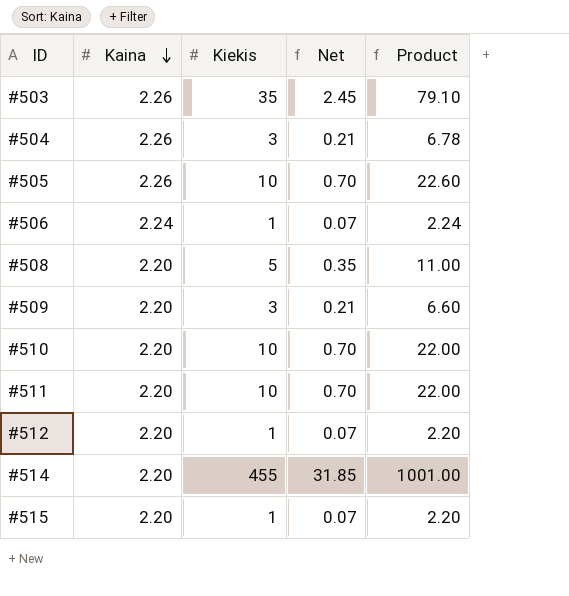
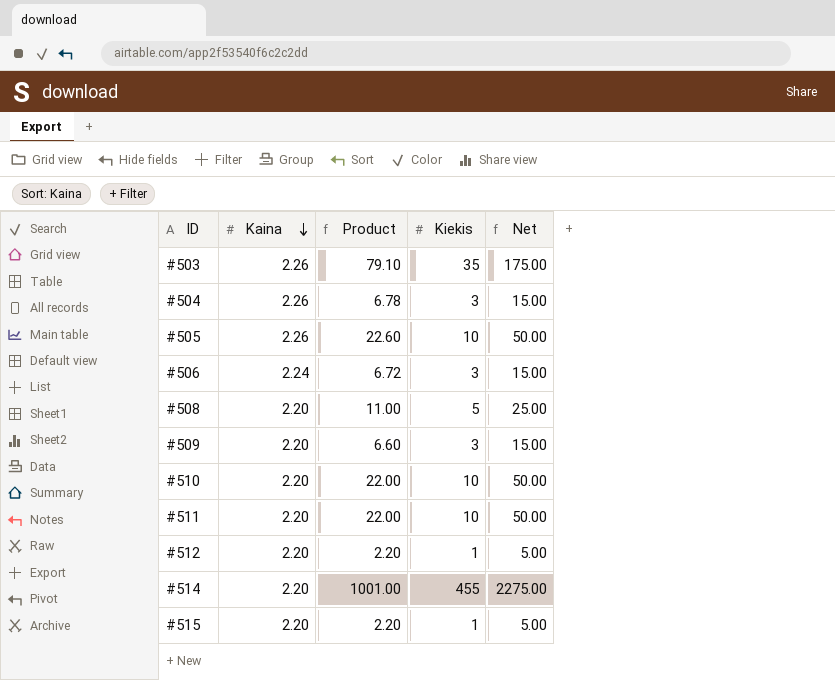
column Product | position: 5 -> 3
column Net | formula: [Kiekis] * 0.07 -> [Kiekis] * 5
#506 | Product: 2.24 -> 6.72
#506 | Kiekis: 1 -> 3

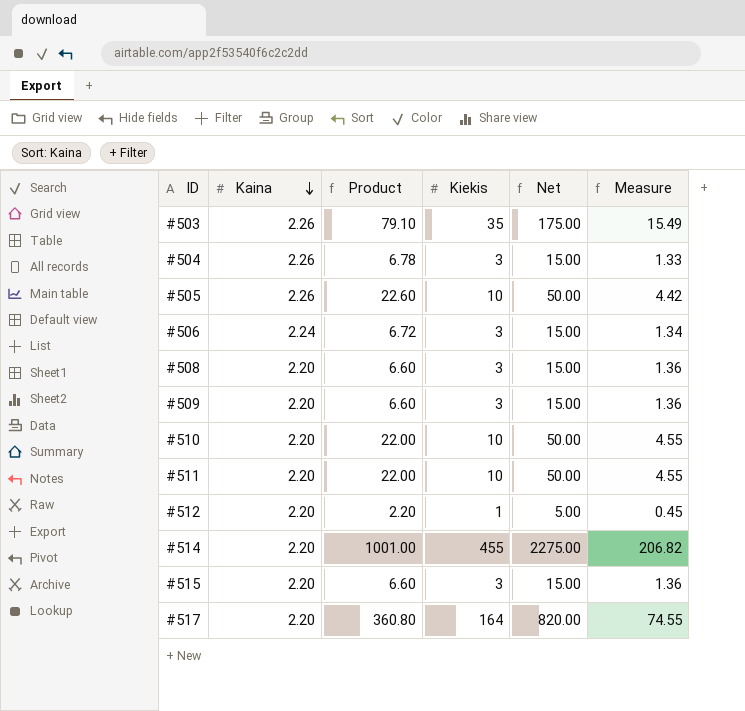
column Measure | formula: none -> [Kiekis] / [Kaina]
#508 | Product: 11.00 -> 6.60
#508 | Kiekis: 5 -> 3
#508 | Net: 25.00 -> 15.00
#515 | Product: 2.20 -> 6.60
#515 | Kiekis: 1 -> 3
#515 | Net: 5.00 -> 15.00
row #517: none -> 2.20 | 360.80 | 164 | 820.00 | 74.55

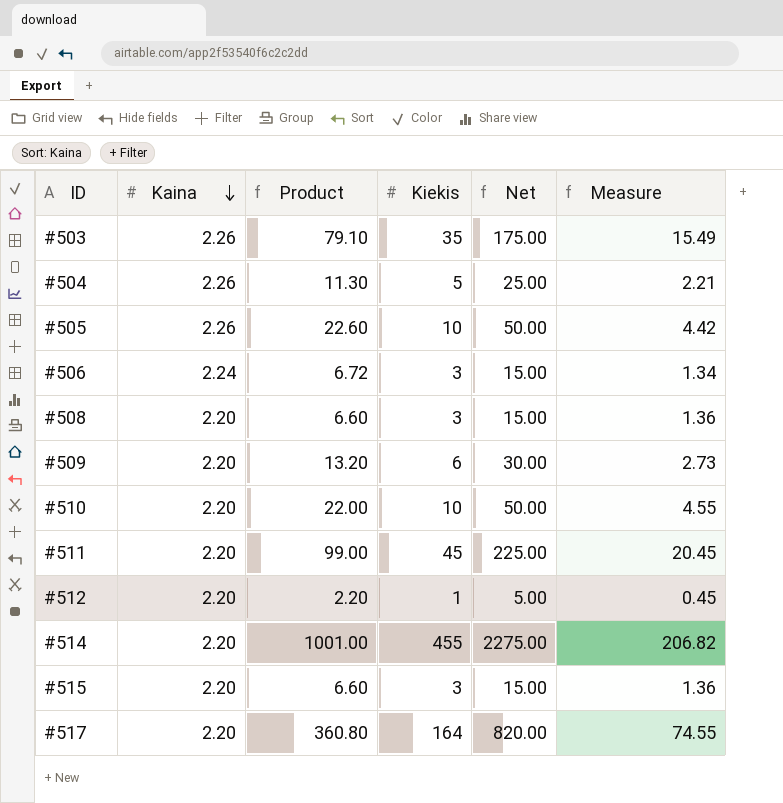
#504 | Product: 6.78 -> 11.30
#504 | Kiekis: 3 -> 5
#504 | Net: 15.00 -> 25.00
#504 | Measure: 1.33 -> 2.21
#509 | Product: 6.60 -> 13.20
#509 | Kiekis: 3 -> 6
#509 | Net: 15.00 -> 30.00
#509 | Measure: 1.36 -> 2.73
#511 | Product: 22.00 -> 99.00
#511 | Kiekis: 10 -> 45
#511 | Net: 50.00 -> 225.00
#511 | Measure: 4.55 -> 20.45

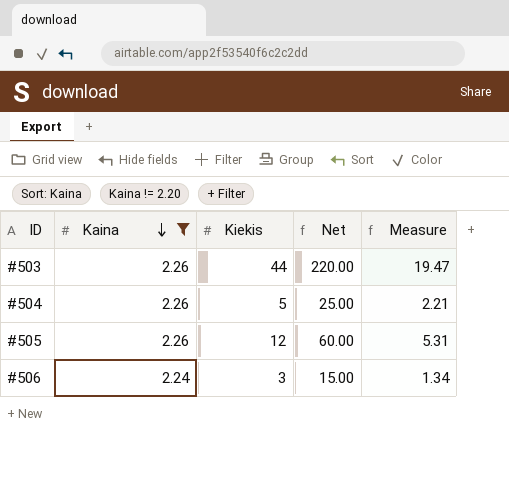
filter: none -> Kaina != 2.20
column Product | formula: [Kaina] * [Kiekis] -> none
#503 | Kiekis: 35 -> 44
#503 | Net: 175.00 -> 220.00
#503 | Measure: 15.49 -> 19.47
#505 | Kiekis: 10 -> 12
#505 | Net: 50.00 -> 60.00
#505 | Measure: 4.42 -> 5.31

